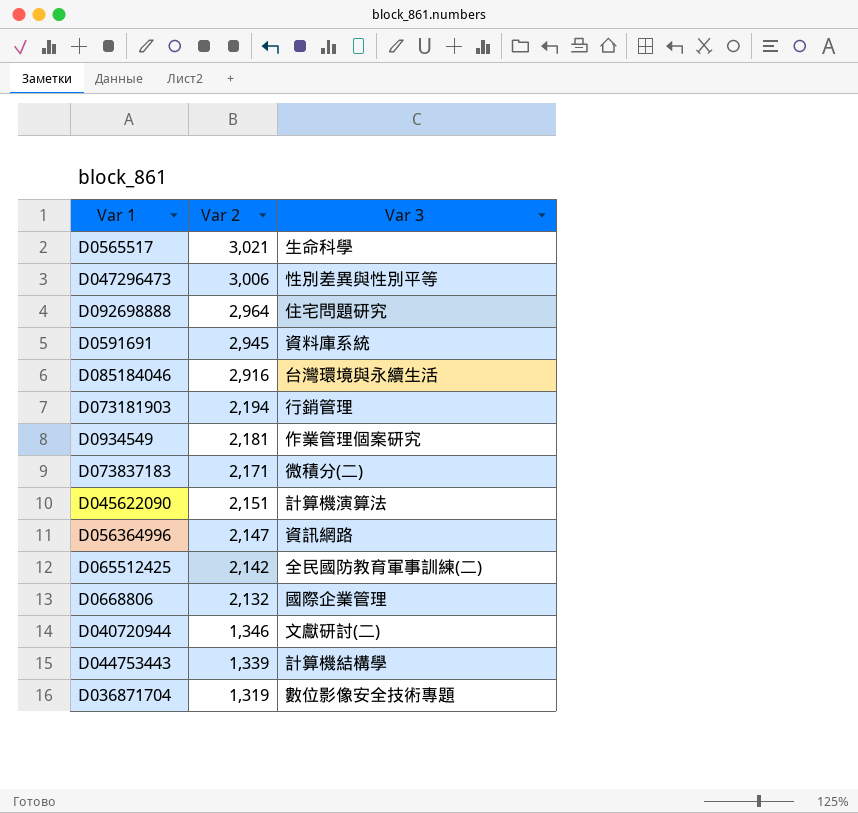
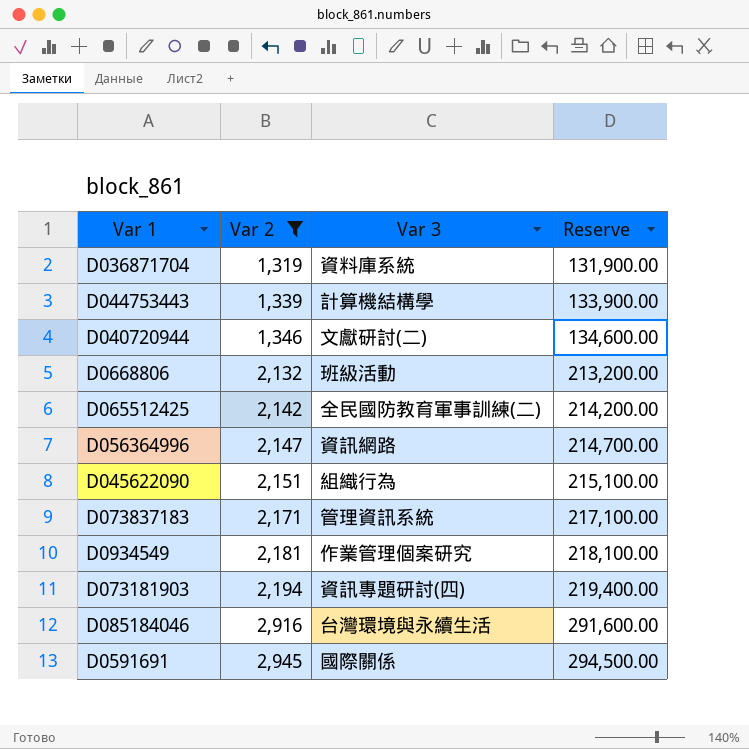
filter: none -> Var 2 <= 2,945
row order: Var 2 descending -> Var 2 ascending
column Reserve | formula: none -> [Var 2] * 100
D036871704 | Var 3: 數位影像安全技術專題 -> 資料庫系統
D0668806 | Var 3: 國際企業管理 -> 班級活動
D045622090 | Var 3: 計算機演算法 -> 組織行為
D073837183 | Var 3: 微積分(二) -> 管理資訊系統
D073181903 | Var 3: 行銷管理 -> 資訊專題研討(四)
D0591691 | Var 3: 資料庫系統 -> 國際關係

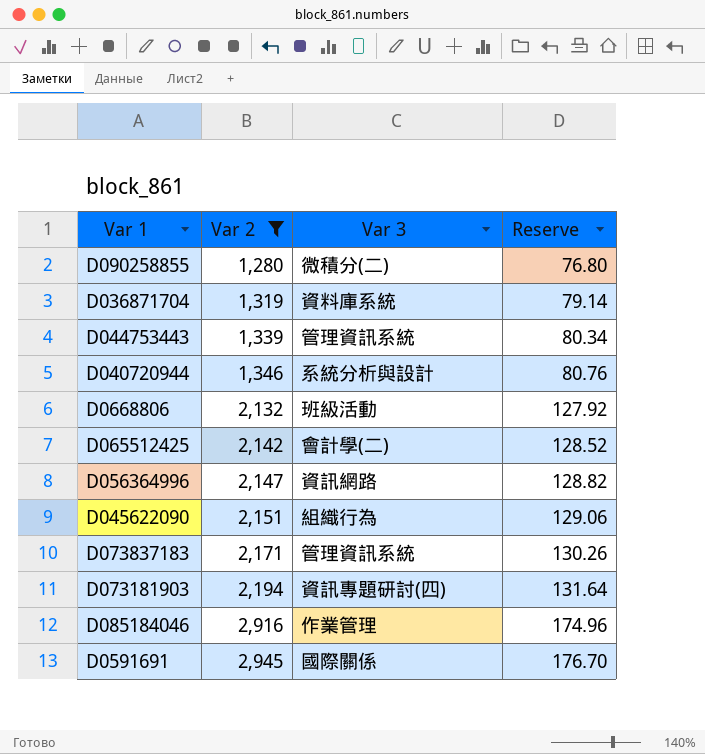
column Reserve | formula: [Var 2] * 100 -> [Var 2] * 0.06
row D0934549: 2,181 | 作業管理個案研究 | 218,100.00 -> none
row D090258855: none -> 1,280 | 微積分(二) | 76.80
D044753443 | Var 3: 計算機結構學 -> 管理資訊系統
D040720944 | Var 3: 文獻研討(二) -> 系統分析與設計
D065512425 | Var 3: 全民國防教育軍事訓練(二) -> 會計學(二)
D085184046 | Var 3: 台灣環境與永續生活 -> 作業管理

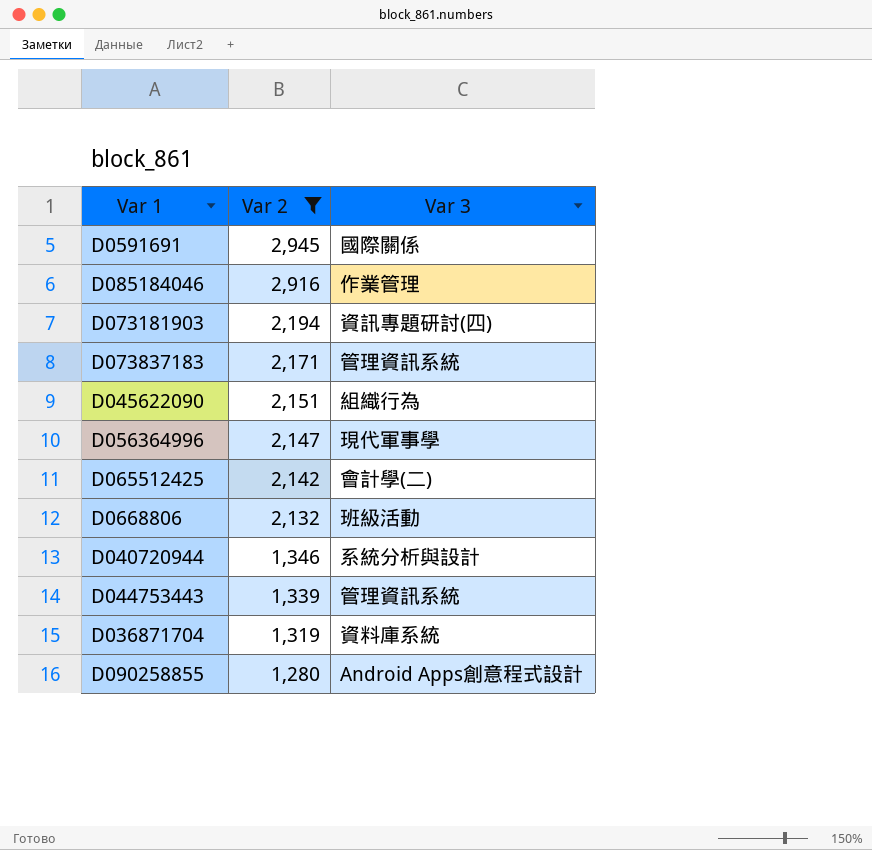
row order: Var 2 ascending -> Var 2 descending
column Reserve | formula: [Var 2] * 0.06 -> none
D056364996 | Var 3: 資訊網路 -> 現代軍事學
D090258855 | Var 3: 微積分(二) -> Android Apps創意程式設計

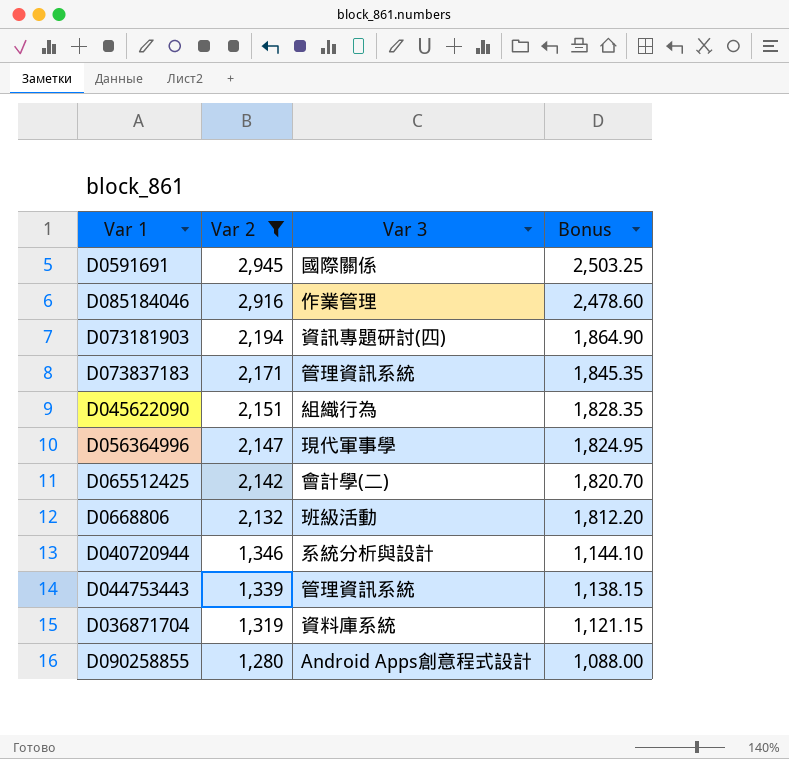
column Bonus | formula: none -> [Var 2] * 0.85

